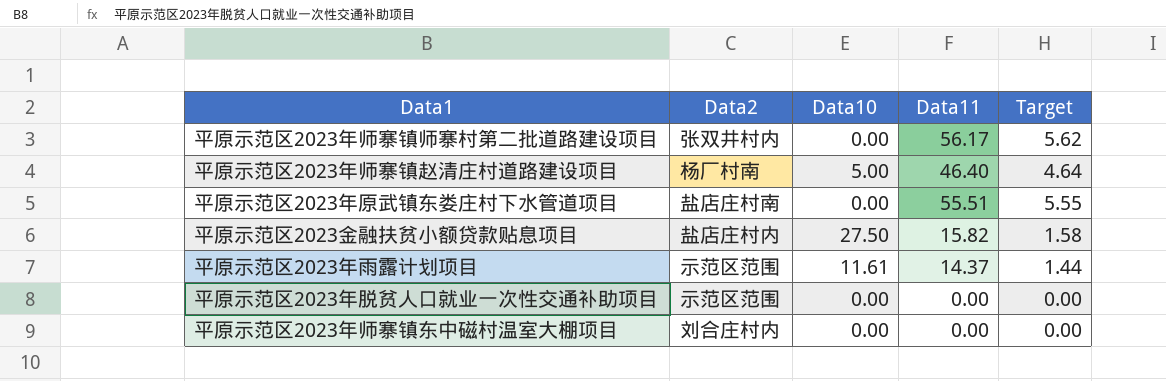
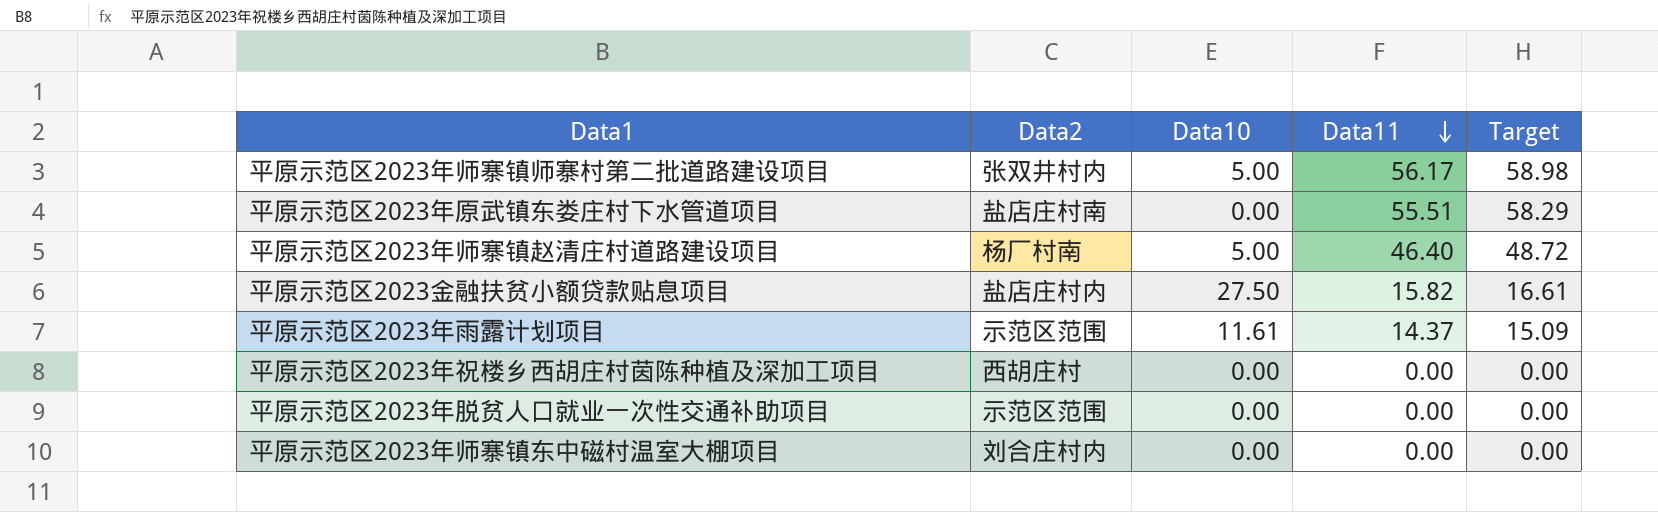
row order: none -> Data11 descending
column Target | formula: [Data11] * 0.1 -> [Data11] * 1.05
平原示范区2023年师寨镇师寨村第二批道路建设项目 | Data10: 0.00 -> 5.00
row 平原示范区2023年祝楼乡西胡庄村茵陈种植及深加工项目: none -> 西胡庄村 | 0.00 | 0.00 | 0.00

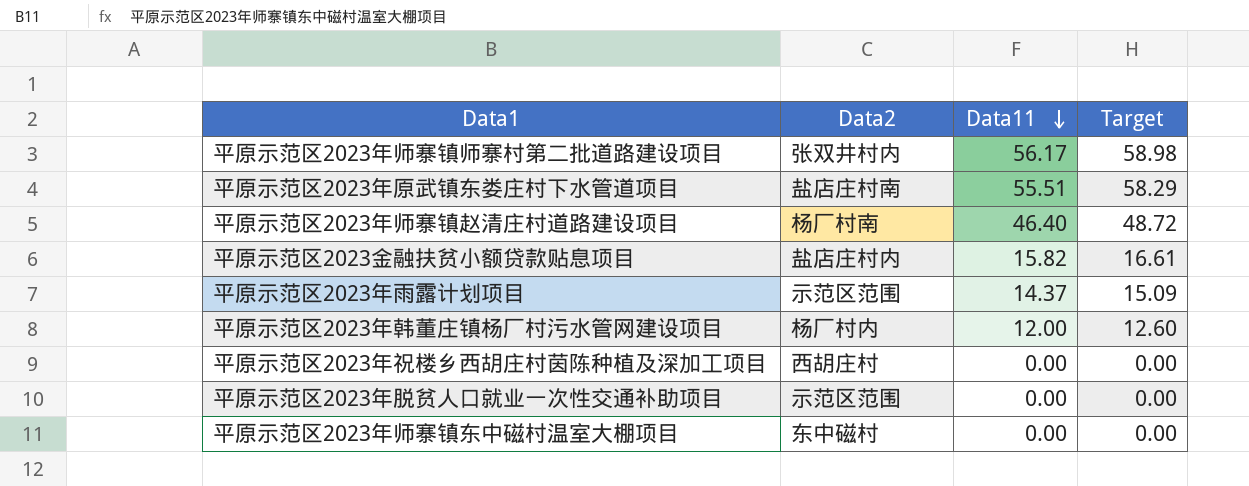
column Data10 | position: 3 -> none
row 平原示范区2023年韩董庄镇杨厂村污水管网建设项目: none -> 杨厂村内 | 12.00 | 12.60
平原示范区2023年师寨镇东中磁村温室大棚项目 | Data2: 刘合庄村内 -> 东中磁村

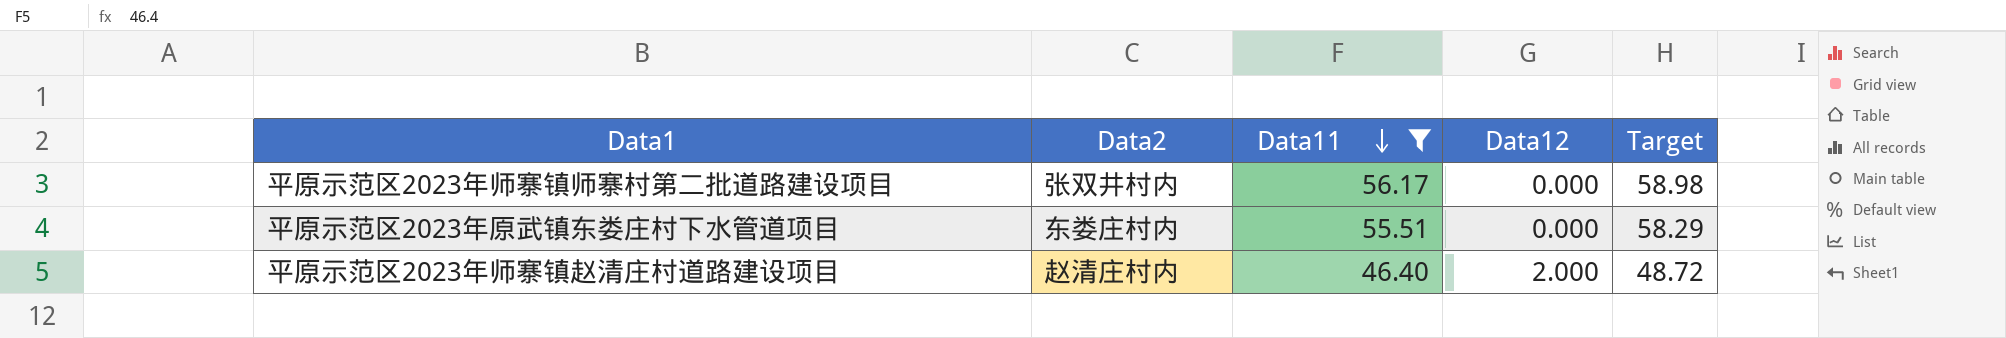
filter: none -> Data11 >= 46.40
column Data12 | position: none -> 4
平原示范区2023年原武镇东娄庄村下水管道项目 | Data2: 盐店庄村南 -> 东娄庄村内
平原示范区2023年师寨镇赵清庄村道路建设项目 | Data2: 杨厂村南 -> 赵清庄村内

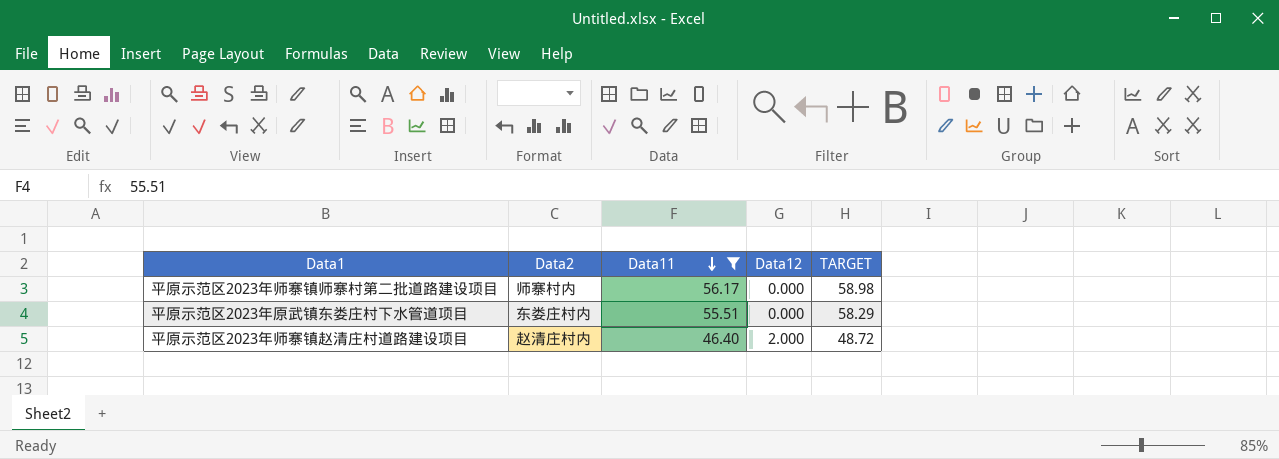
column name: Target -> TARGET
平原示范区2023年师寨镇师寨村第二批道路建设项目 | Data2: 张双井村内 -> 师寨村内

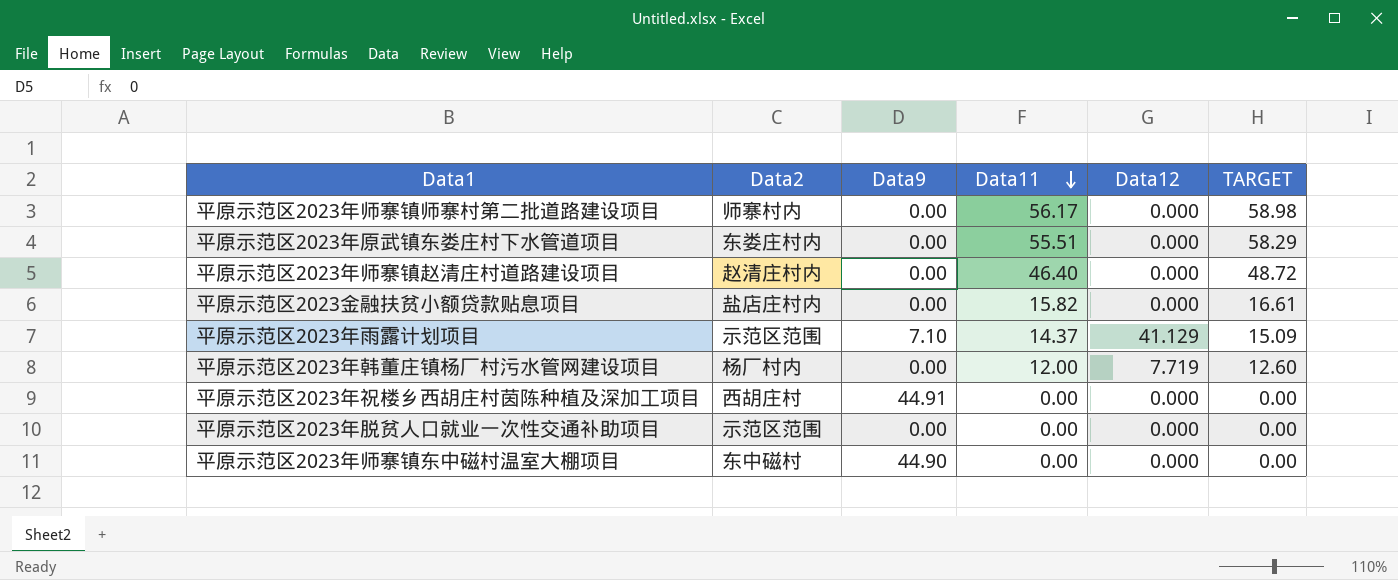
filter: Data11 >= 46.40 -> none
column Data9 | position: none -> 3
平原示范区2023年师寨镇赵清庄村道路建设项目 | Data12: 2.000 -> 0.000

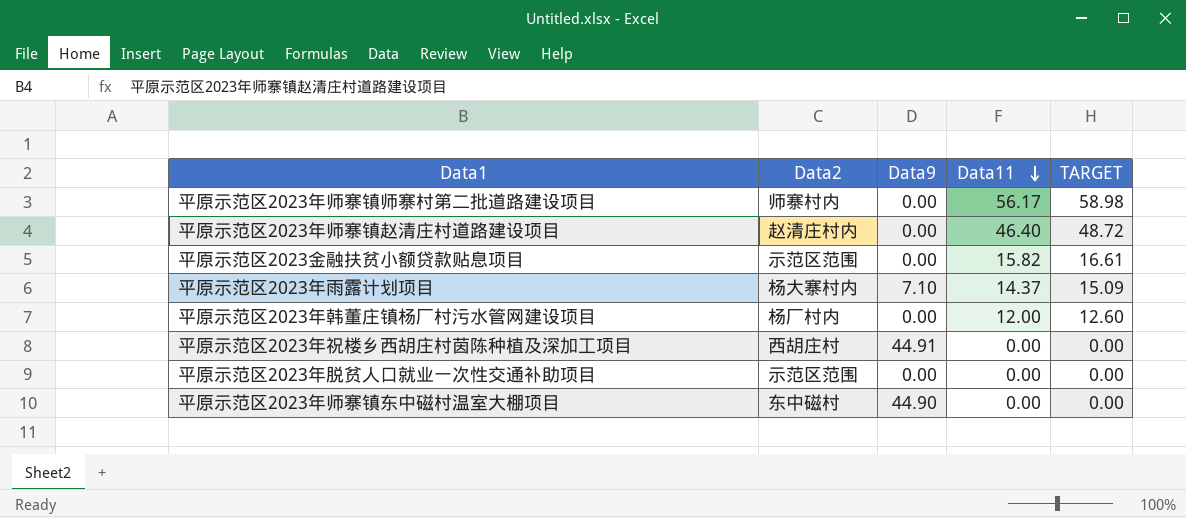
column Data12 | position: 5 -> none
row 平原示范区2023年原武镇东娄庄村下水管道项目: 东娄庄村内 | 0.00 | 55.51 | 0.000 | 58.29 -> none
平原示范区2023金融扶贫小额贷款贴息项目 | Data2: 盐店庄村内 -> 示范区范围
平原示范区2023年雨露计划项目 | Data2: 示范区范围 -> 杨大寨村内

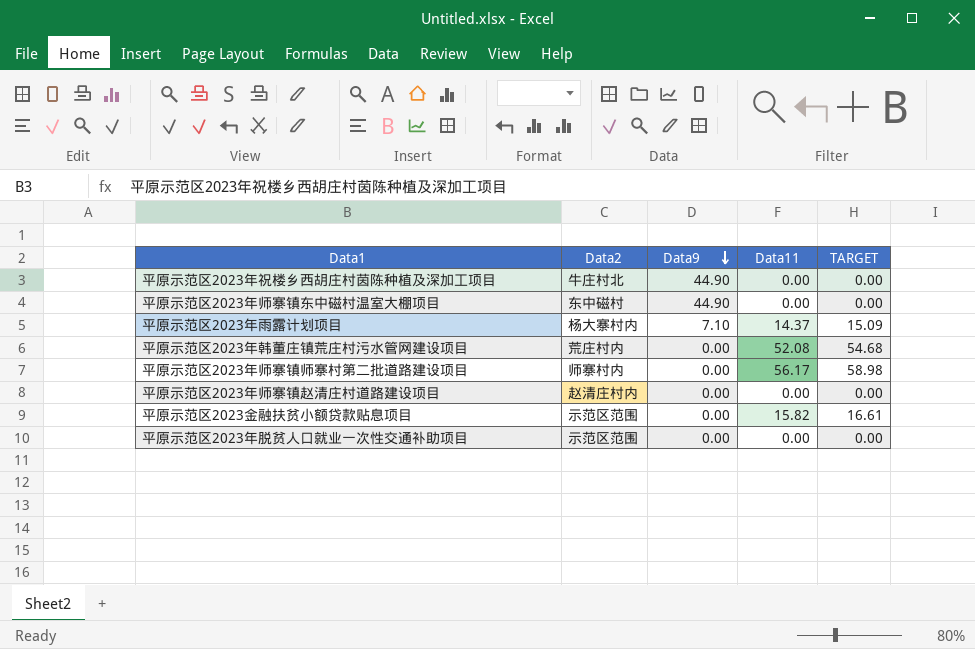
row order: Data11 descending -> Data9 descending
row 平原示范区2023年韩董庄镇杨厂村污水管网建设项目: 杨厂村内 | 0.00 | 12.00 | 12.60 -> none
平原示范区2023年祝楼乡西胡庄村茵陈种植及深加工项目 | Data2: 西胡庄村 -> 牛庄村北
平原示范区2023年祝楼乡西胡庄村茵陈种植及深加工项目 | Data9: 44.91 -> 44.90
row 平原示范区2023年韩董庄镇荒庄村污水管网建设项目: none -> 荒庄村内 | 0.00 | 52.08 | 54.68
平原示范区2023年师寨镇赵清庄村道路建设项目 | Data11: 46.40 -> 0.00
平原示范区2023年师寨镇赵清庄村道路建设项目 | TARGET: 48.72 -> 0.00

